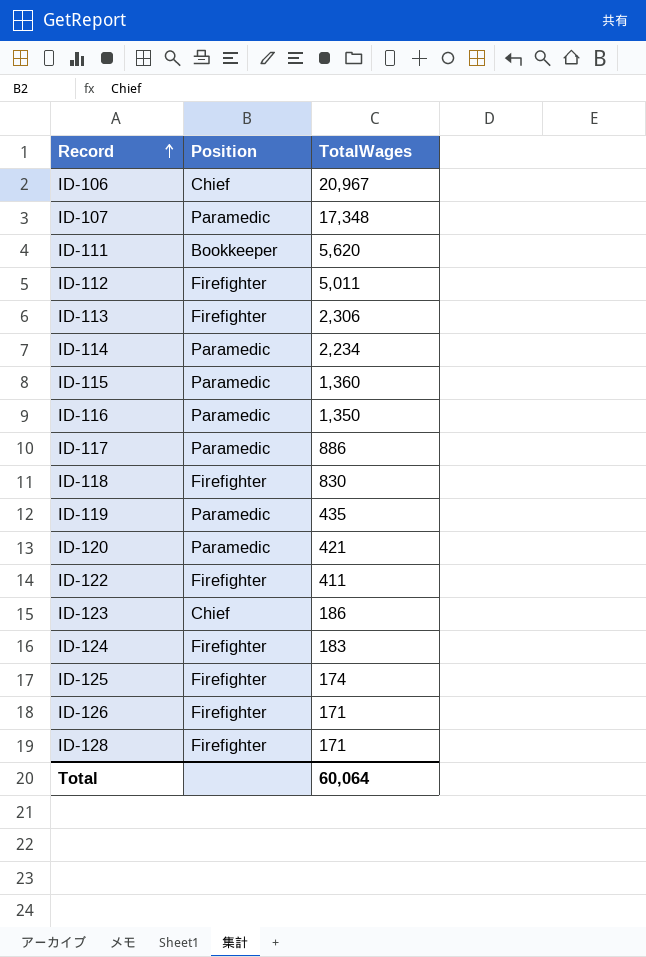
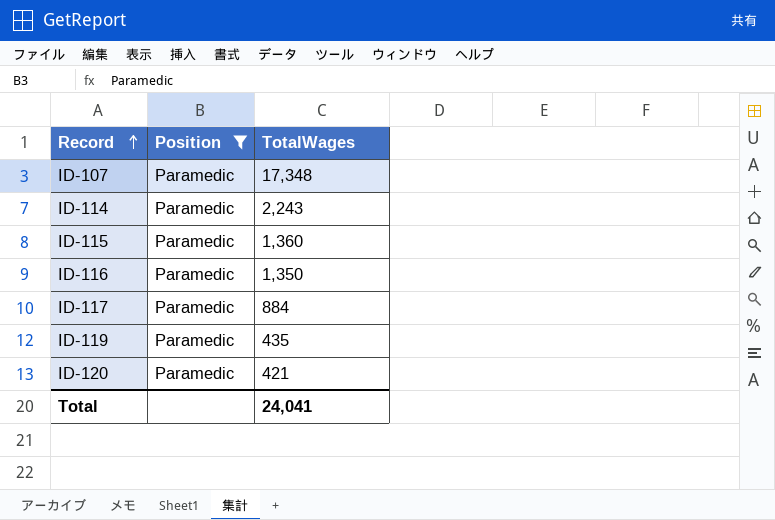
filter: none -> Position = Paramedic
ID-114 | TotalWages: 2,234 -> 2,243
ID-117 | TotalWages: 886 -> 884
Total | TotalWages: 60,064 -> 24,041

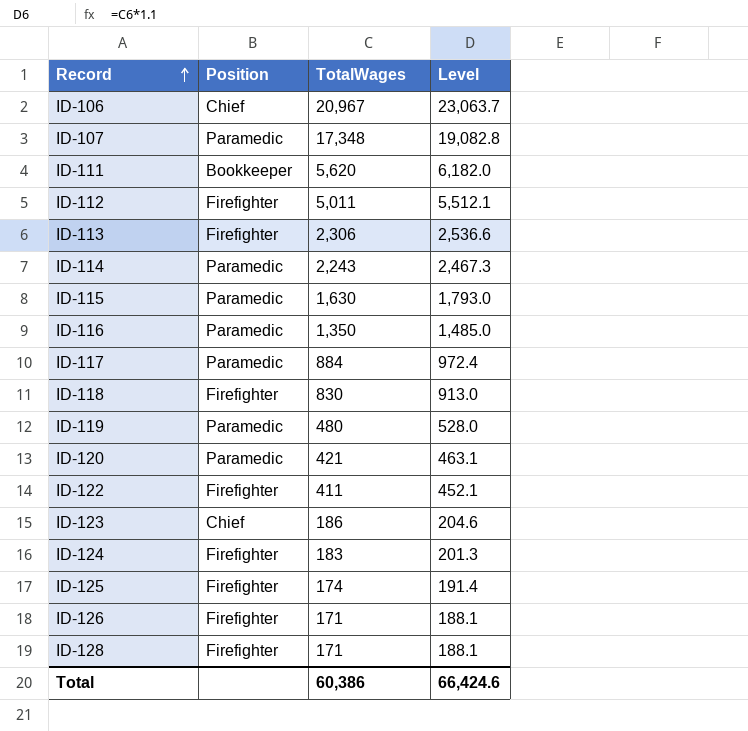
filter: Position = Paramedic -> none
column Level | formula: none -> [TotalWages] * 1.1
ID-115 | TotalWages: 1,360 -> 1,630
ID-119 | TotalWages: 435 -> 480
Total | TotalWages: 24,041 -> 60,386

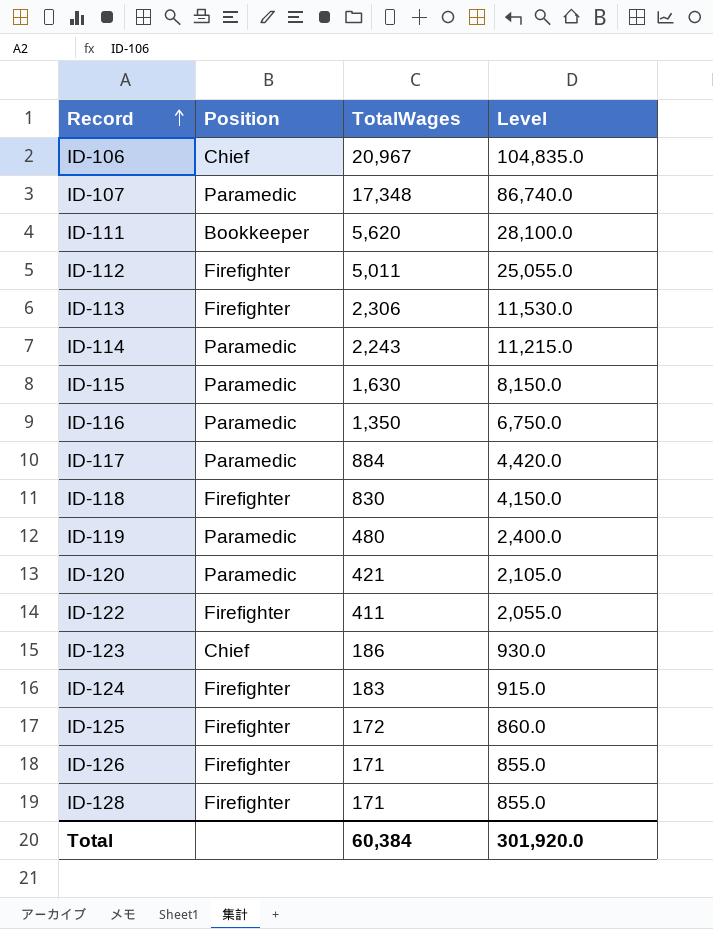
column Level | formula: [TotalWages] * 1.1 -> [TotalWages] * 5
ID-125 | TotalWages: 174 -> 172
Total | TotalWages: 60,386 -> 60,384
Total | Level: 66,424.6 -> 301,920.0

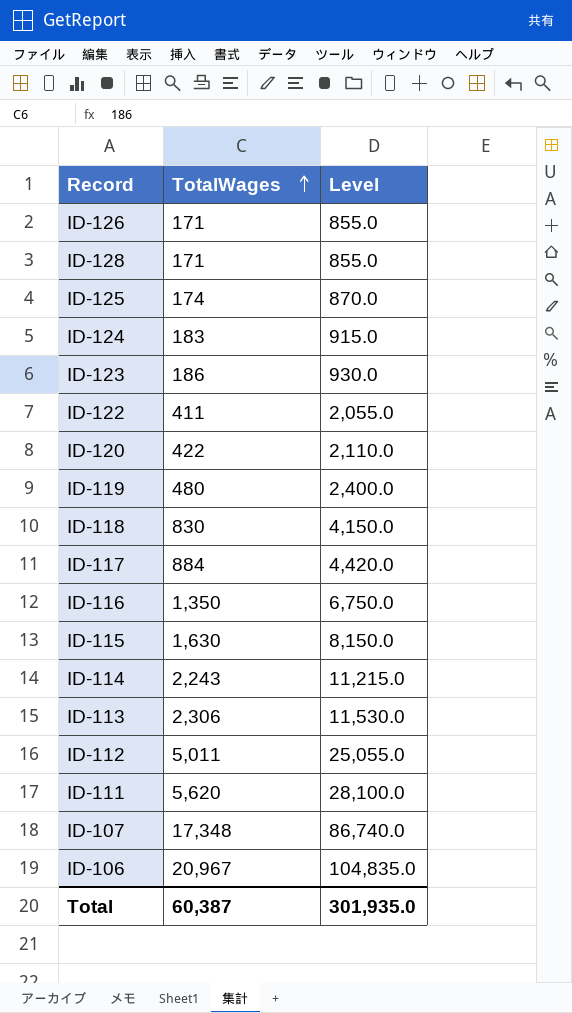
row order: Record ascending -> TotalWages ascending
column Position | position: 2 -> none
ID-125 | TotalWages: 172 -> 174
ID-125 | Level: 860.0 -> 870.0
ID-120 | TotalWages: 421 -> 422
ID-120 | Level: 2,105.0 -> 2,110.0
Total | TotalWages: 60,384 -> 60,387
Total | Level: 301,920.0 -> 301,935.0

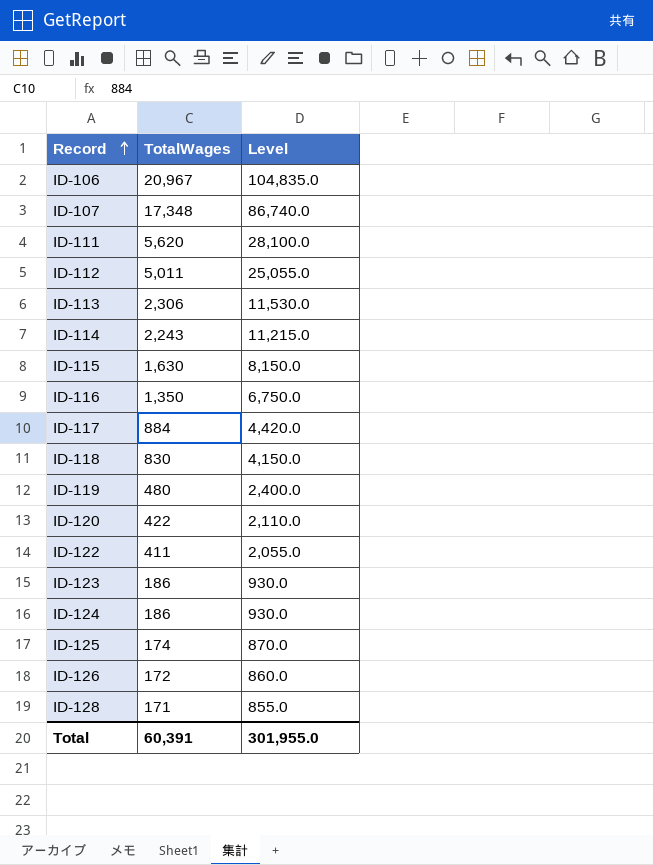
row order: TotalWages ascending -> Record ascending
ID-124 | TotalWages: 183 -> 186
ID-124 | Level: 915.0 -> 930.0
ID-126 | TotalWages: 171 -> 172
ID-126 | Level: 855.0 -> 860.0
Total | TotalWages: 60,387 -> 60,391
Total | Level: 301,935.0 -> 301,955.0

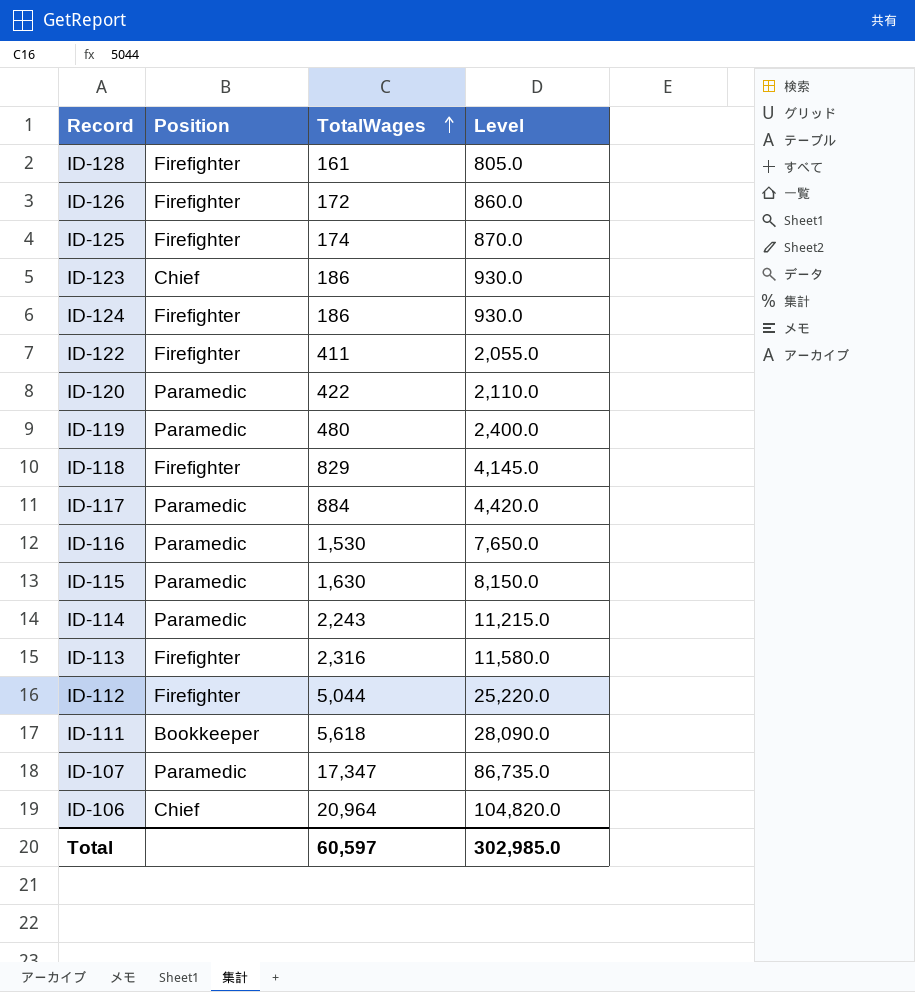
row order: Record ascending -> TotalWages ascending
column Position | position: none -> 2
ID-128 | TotalWages: 171 -> 161
ID-128 | Level: 855.0 -> 805.0
ID-118 | TotalWages: 830 -> 829
ID-118 | Level: 4,150.0 -> 4,145.0
ID-116 | TotalWages: 1,350 -> 1,530
ID-116 | Level: 6,750.0 -> 7,650.0
ID-113 | TotalWages: 2,306 -> 2,316
ID-113 | Level: 11,530.0 -> 11,580.0
ID-112 | TotalWages: 5,011 -> 5,044
ID-112 | Level: 25,055.0 -> 25,220.0
ID-111 | TotalWages: 5,620 -> 5,618
ID-111 | Level: 28,100.0 -> 28,090.0
ID-107 | TotalWages: 17,348 -> 17,347
ID-107 | Level: 86,740.0 -> 86,735.0
ID-106 | TotalWages: 20,967 -> 20,964
ID-106 | Level: 104,835.0 -> 104,820.0
Total | TotalWages: 60,391 -> 60,597
Total | Level: 301,955.0 -> 302,985.0

